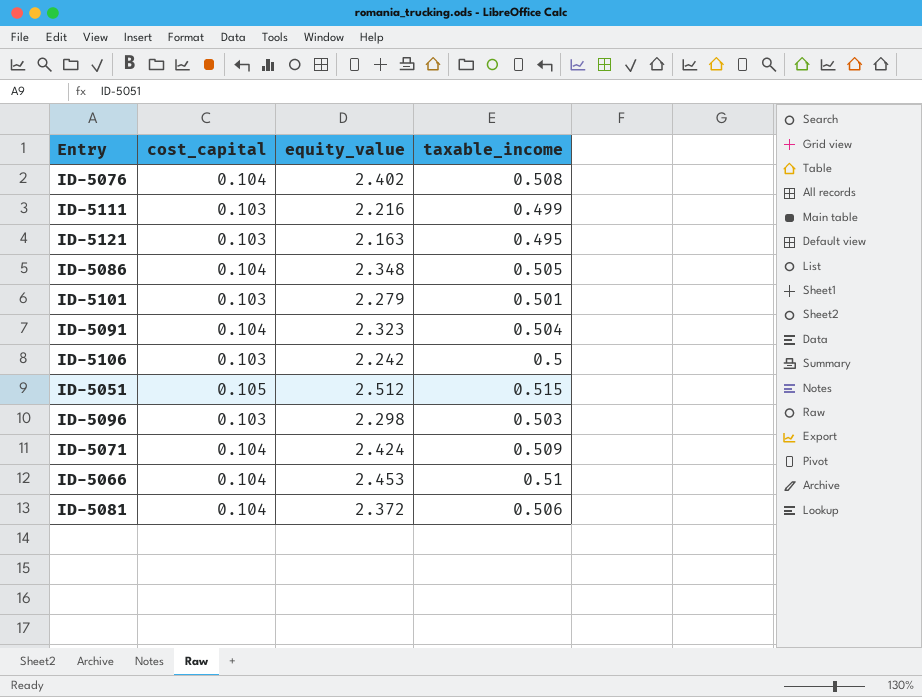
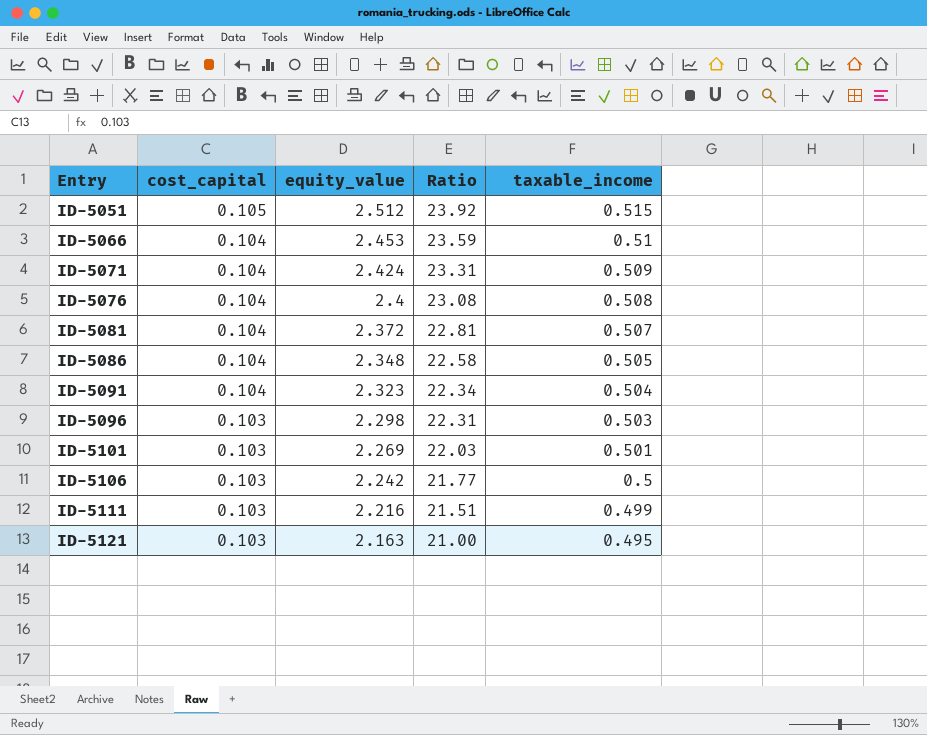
row order: none -> Entry ascending
column Ratio | formula: none -> [equity_value] / [cost_capital]
ID-5076 | equity_value: 2.402 -> 2.4
ID-5081 | taxable_income: 0.506 -> 0.507
ID-5101 | equity_value: 2.279 -> 2.269

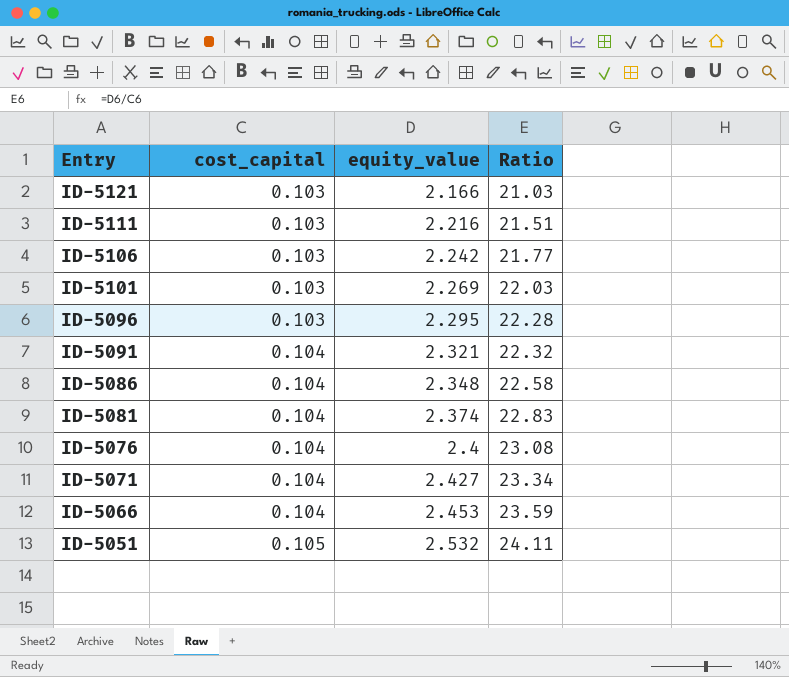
row order: Entry ascending -> Entry descending
column taxable_income | position: 5 -> none
ID-5121 | equity_value: 2.163 -> 2.166
ID-5121 | Ratio: 21.00 -> 21.03
ID-5096 | equity_value: 2.298 -> 2.295
ID-5096 | Ratio: 22.31 -> 22.28
ID-5091 | equity_value: 2.323 -> 2.321
ID-5091 | Ratio: 22.34 -> 22.32
ID-5081 | equity_value: 2.372 -> 2.374
ID-5081 | Ratio: 22.81 -> 22.83
ID-5071 | equity_value: 2.424 -> 2.427
ID-5071 | Ratio: 23.31 -> 23.34
ID-5051 | equity_value: 2.512 -> 2.532
ID-5051 | Ratio: 23.92 -> 24.11

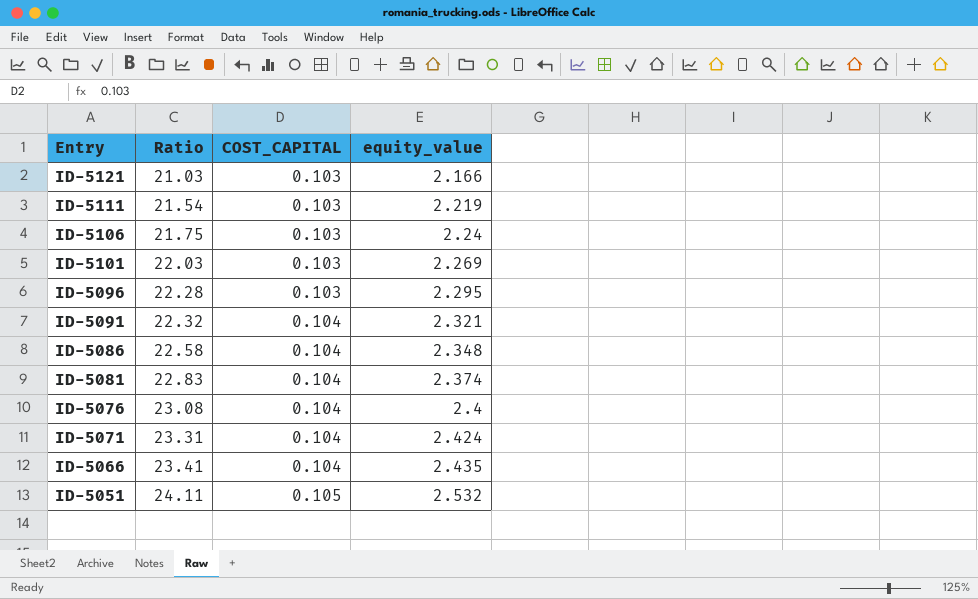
column Ratio | position: 4 -> 2
column name: cost_capital -> COST_CAPITAL
ID-5111 | Ratio: 21.51 -> 21.54
ID-5111 | equity_value: 2.216 -> 2.219
ID-5106 | Ratio: 21.77 -> 21.75
ID-5106 | equity_value: 2.242 -> 2.24
ID-5071 | Ratio: 23.34 -> 23.31
ID-5071 | equity_value: 2.427 -> 2.424
ID-5066 | Ratio: 23.59 -> 23.41
ID-5066 | equity_value: 2.453 -> 2.435

